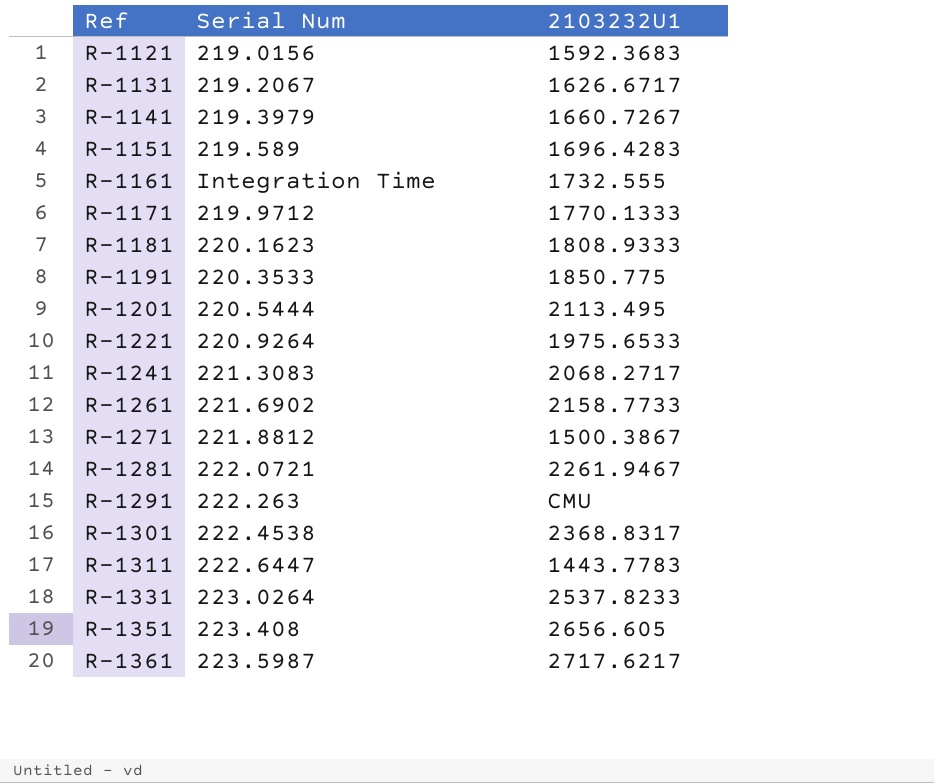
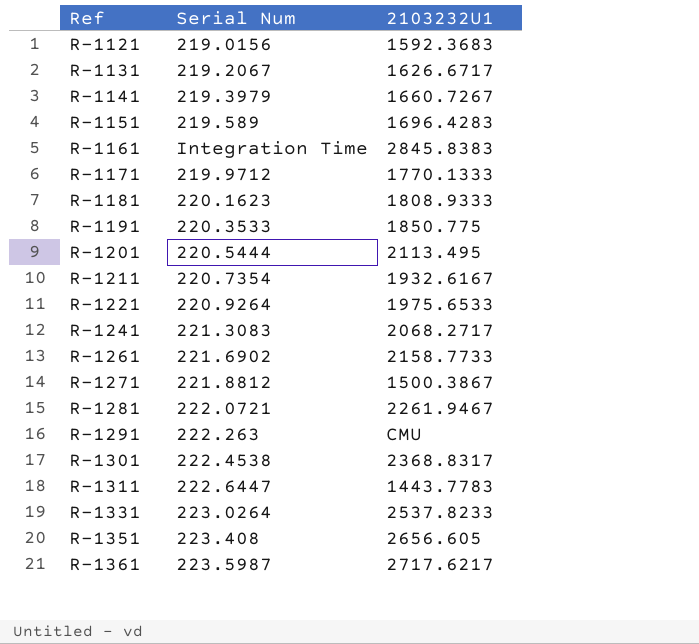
R-1161 | 2103232U1: 1732.555 -> 2845.8383
row R-1211: none -> 220.7354 | 1932.6167

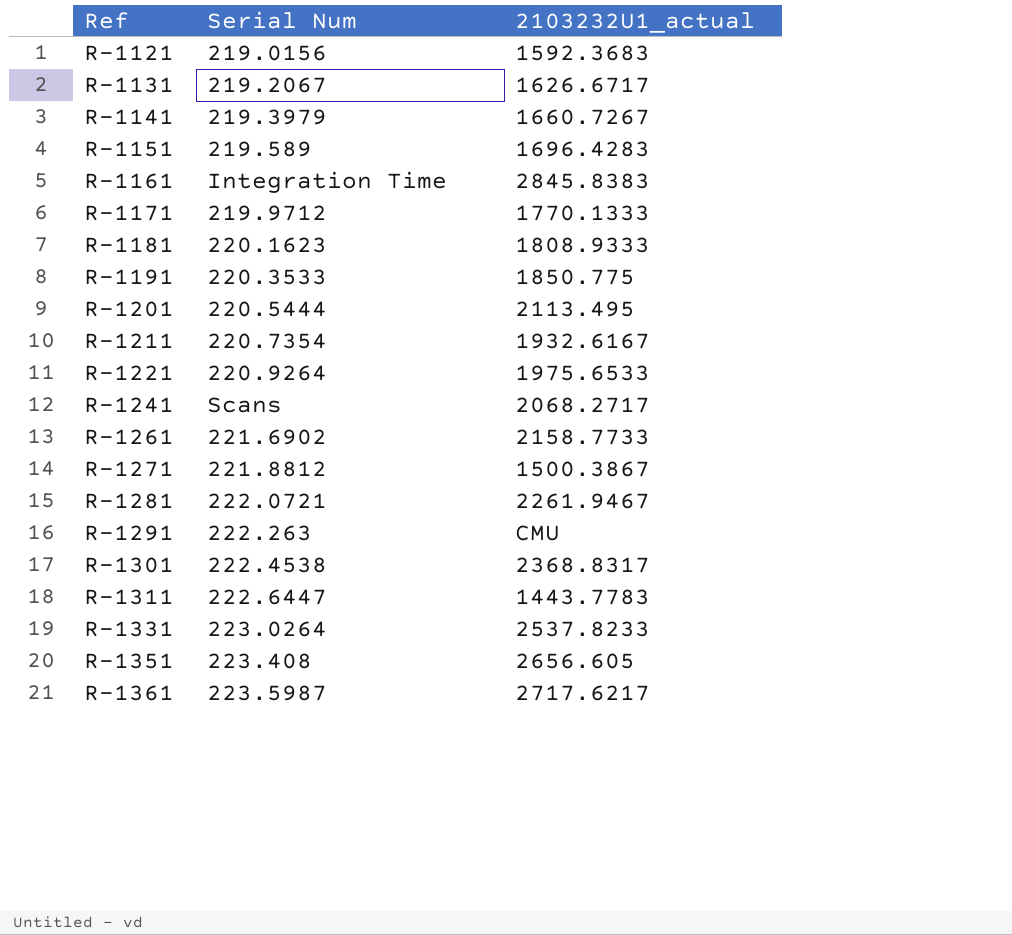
column name: 2103232U1 -> 2103232U1_actual
R-1241 | Serial Num: 221.3083 -> Scans

